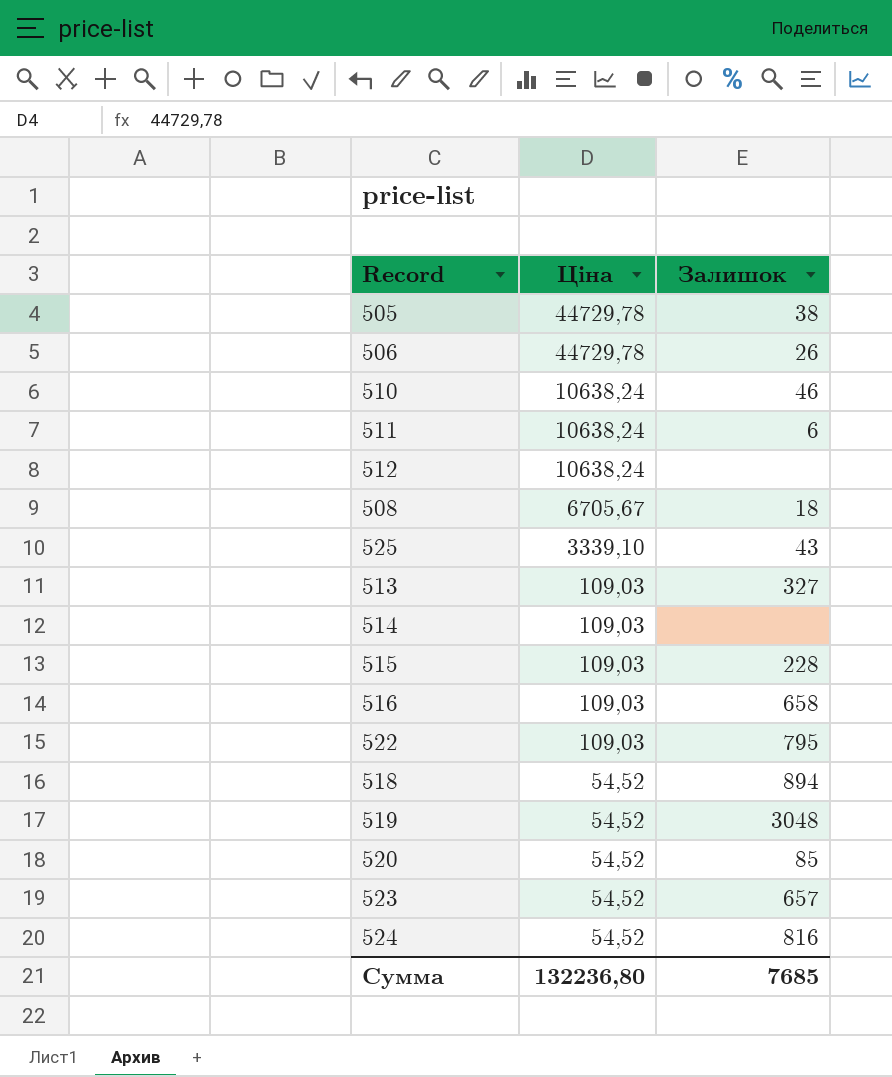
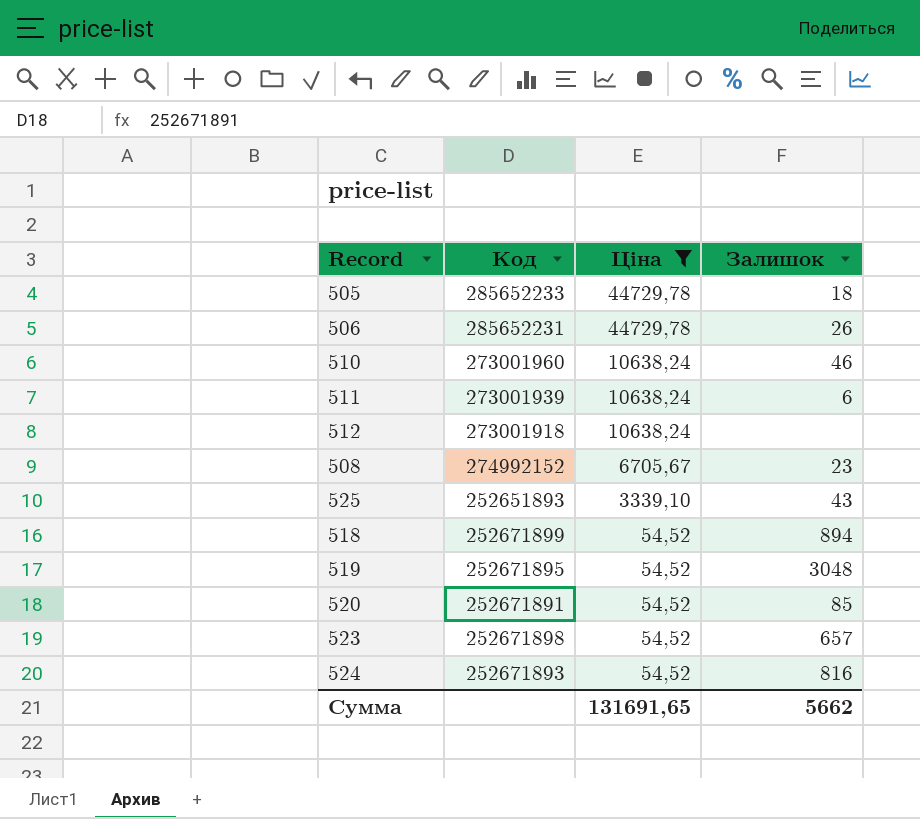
filter: none -> Ціна != 109,03
column Код | position: none -> 2
505 | Залишок: 38 -> 18
508 | Залишок: 18 -> 23
Сумма | Ціна: 132236,80 -> 131691,65
Сумма | Залишок: 7685 -> 5662

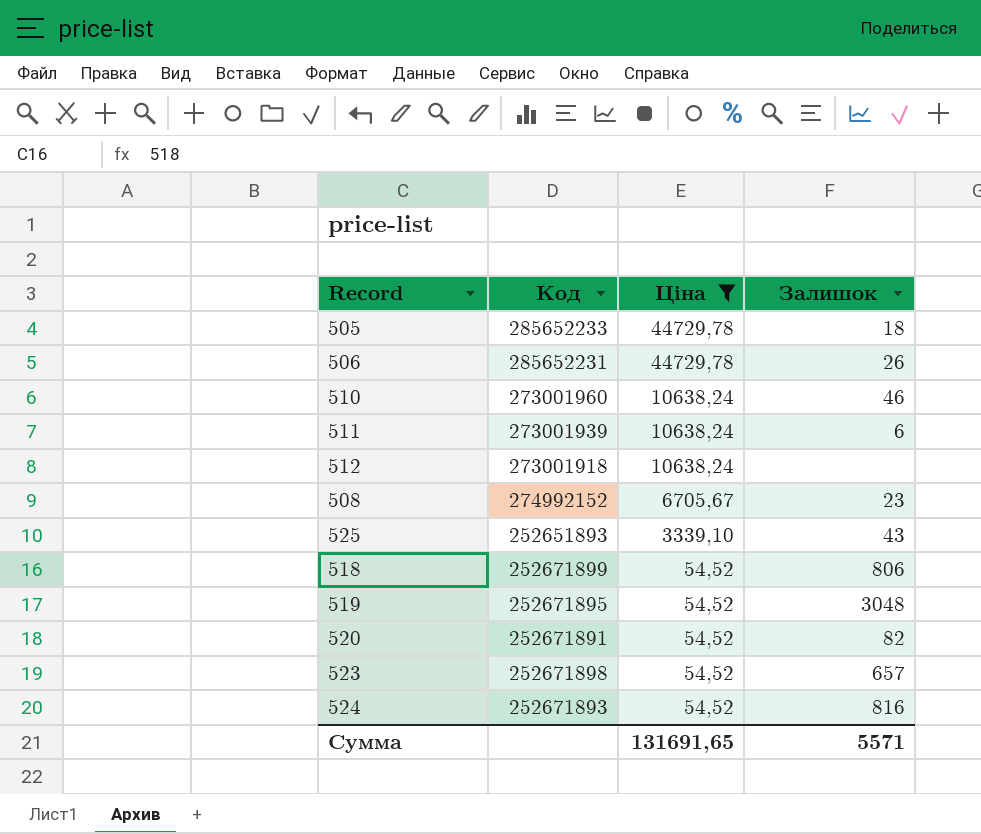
518 | Залишок: 894 -> 806
520 | Залишок: 85 -> 82
Сумма | Залишок: 5662 -> 5571

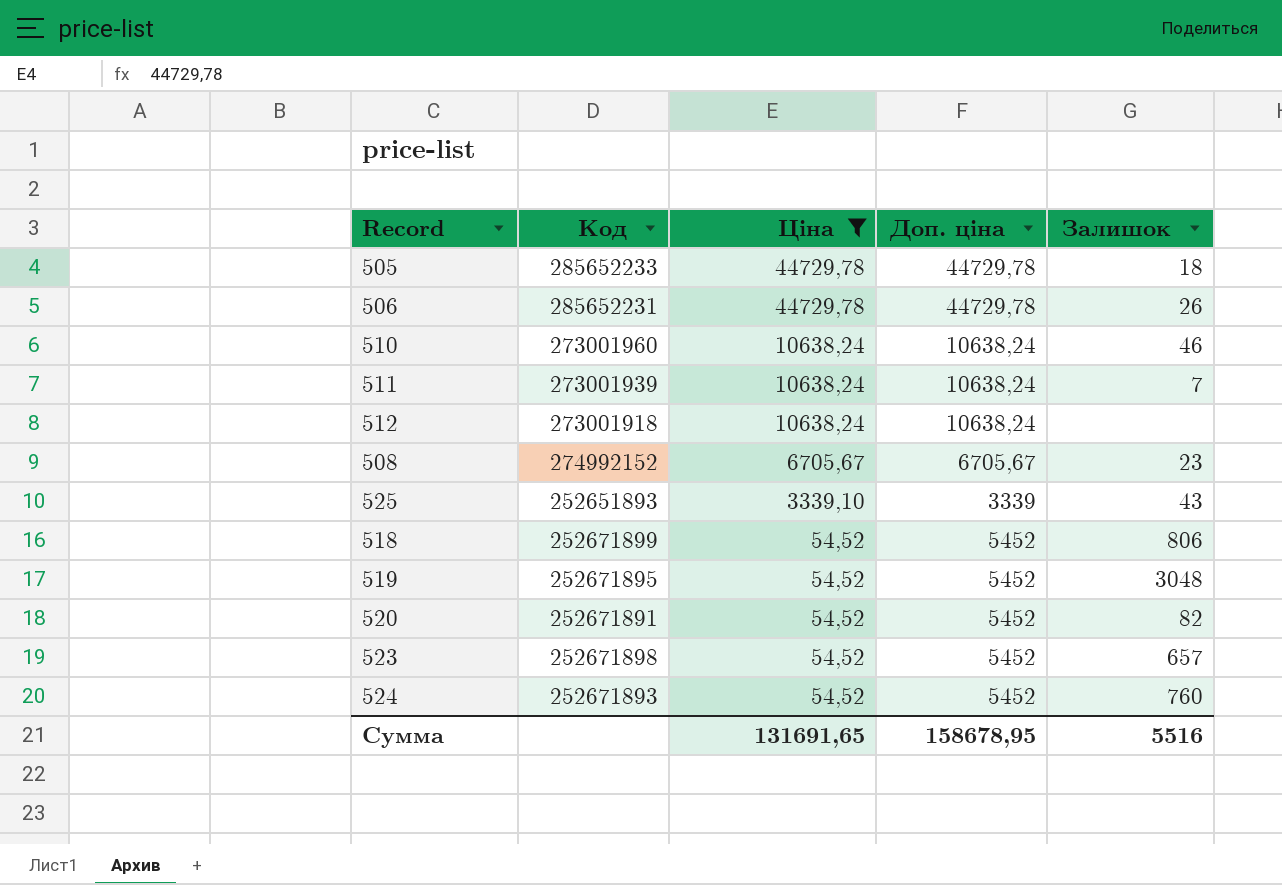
column Доп. ціна | position: none -> 4
511 | Залишок: 6 -> 7
524 | Залишок: 816 -> 760
Сумма | Залишок: 5571 -> 5516

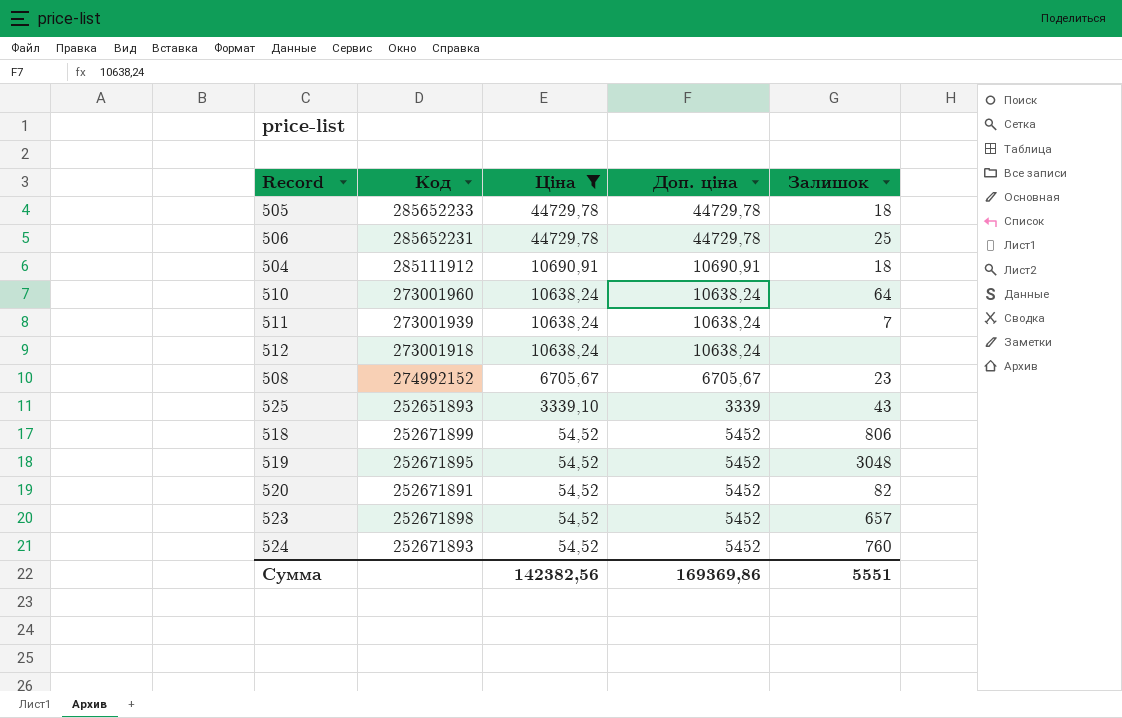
506 | Залишок: 26 -> 25
row 504: none -> 285111912 | 10690,91 | 10690,91 | 18
510 | Залишок: 46 -> 64
Сумма | Ціна: 131691,65 -> 142382,56
Сумма | Доп. ціна: 158678,95 -> 169369,86
Сумма | Залишок: 5516 -> 5551

